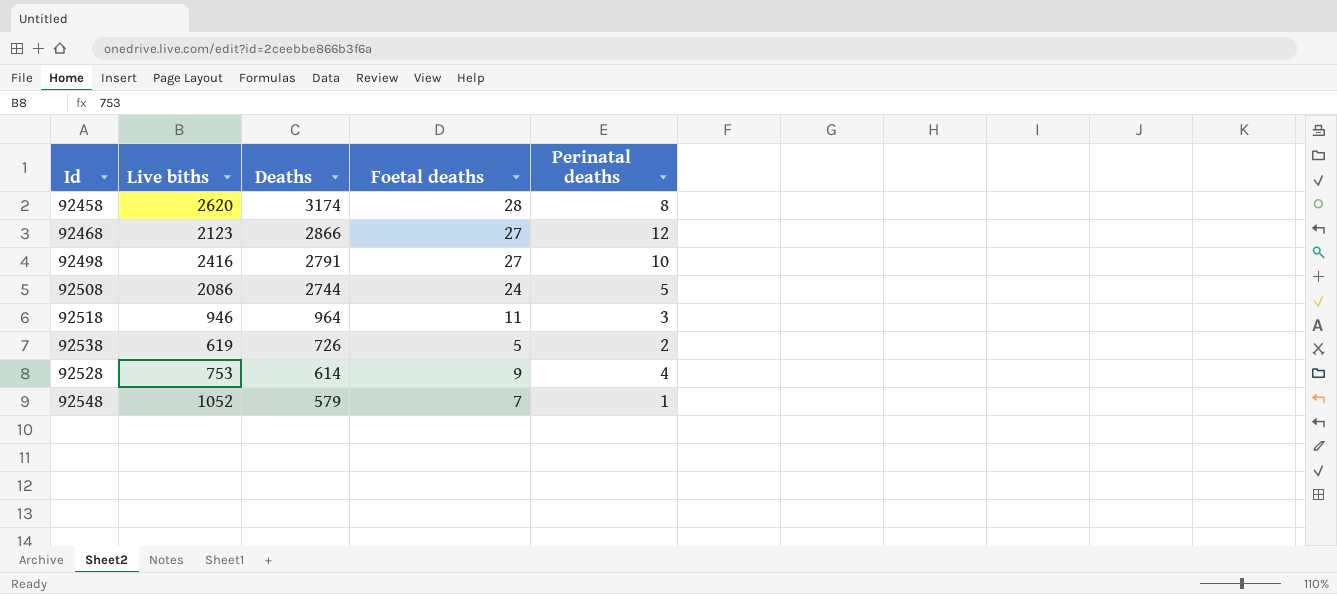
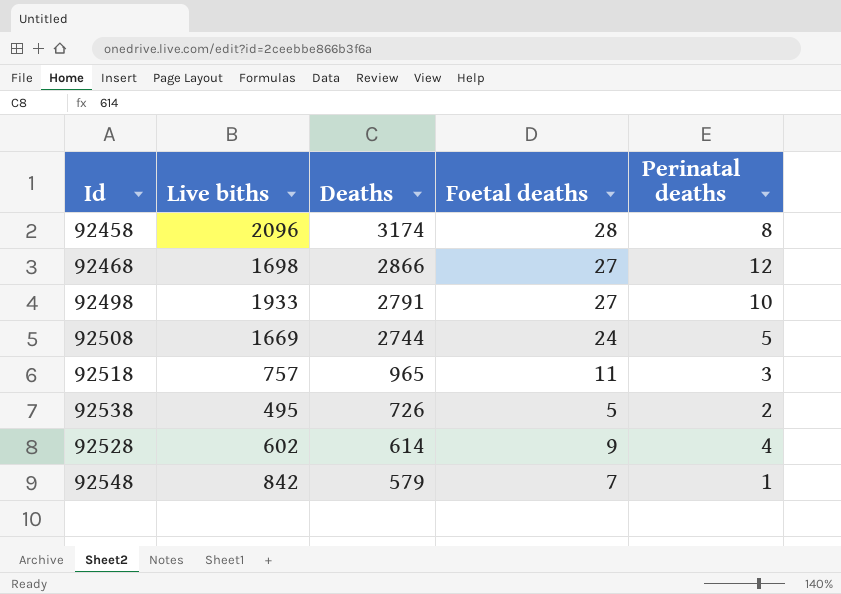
92458 | Live biths: 2620 -> 2096
92468 | Live biths: 2123 -> 1698
92498 | Live biths: 2416 -> 1933
92508 | Live biths: 2086 -> 1669
92518 | Live biths: 946 -> 757
92518 | Deaths: 964 -> 965
92538 | Live biths: 619 -> 495
92528 | Live biths: 753 -> 602
92548 | Live biths: 1052 -> 842

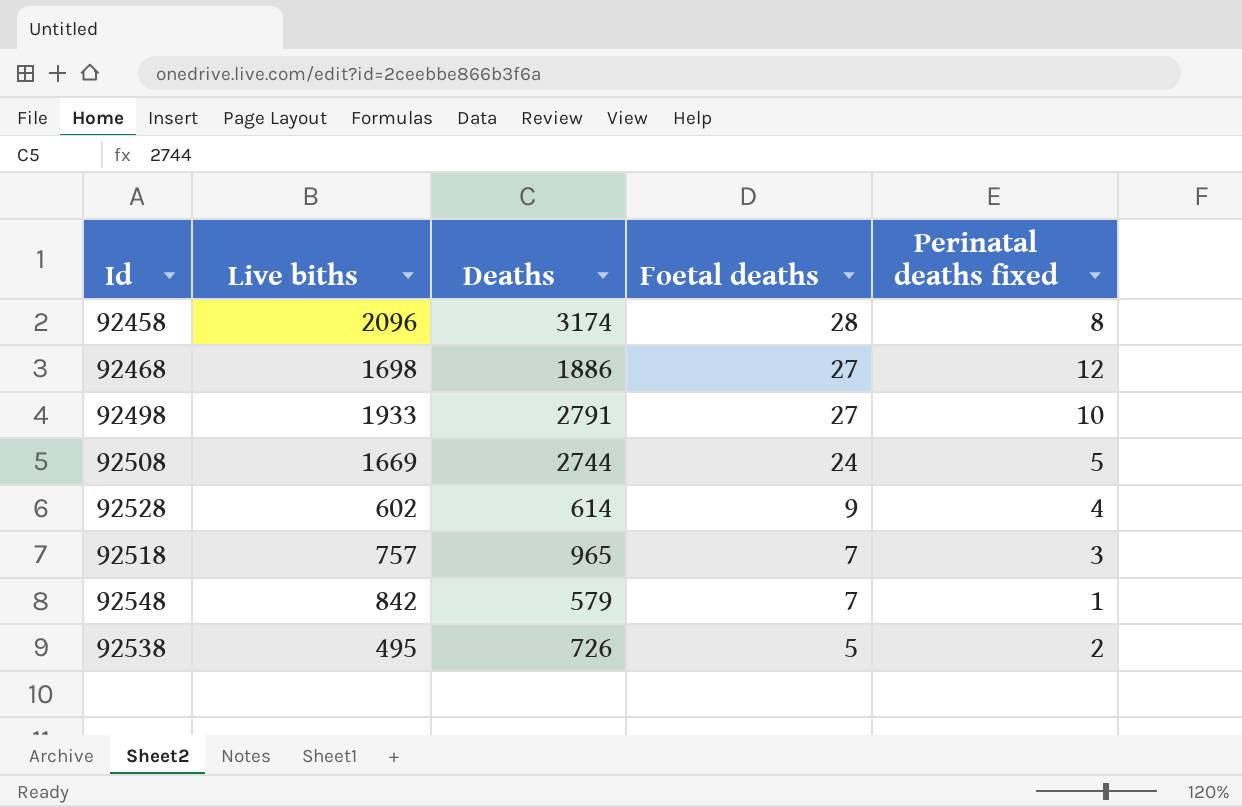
row order: Deaths descending -> Foetal deaths descending
column name: Perinatal deaths -> Perinatal deaths fixed
92468 | Deaths: 2866 -> 1886
92518 | Foetal deaths: 11 -> 7

